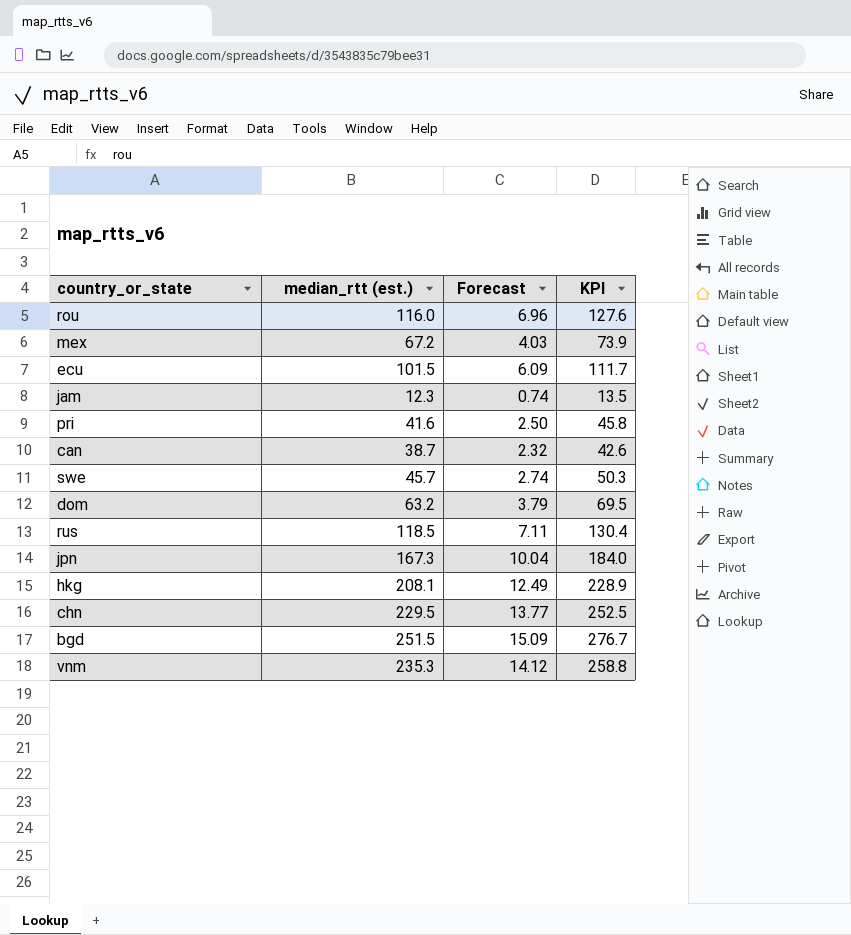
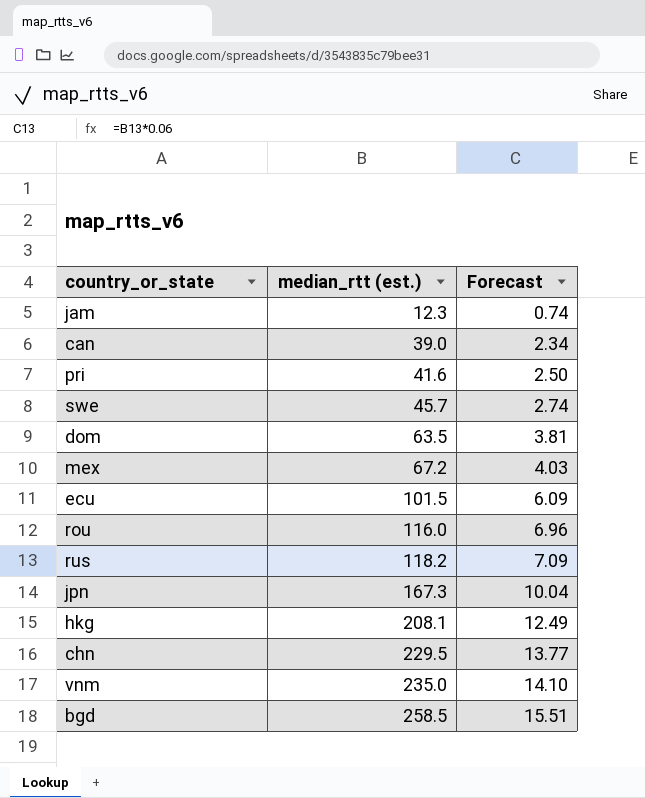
row order: none -> median_rtt (est.) ascending
column KPI | formula: [median_rtt (est.)] * 1.1 -> none
can | median_rtt (est.): 38.7 -> 39.0
can | Forecast: 2.32 -> 2.34
dom | median_rtt (est.): 63.2 -> 63.5
dom | Forecast: 3.79 -> 3.81
rus | median_rtt (est.): 118.5 -> 118.2
rus | Forecast: 7.11 -> 7.09
vnm | median_rtt (est.): 235.3 -> 235.0
vnm | Forecast: 14.12 -> 14.10
bgd | median_rtt (est.): 251.5 -> 258.5
bgd | Forecast: 15.09 -> 15.51

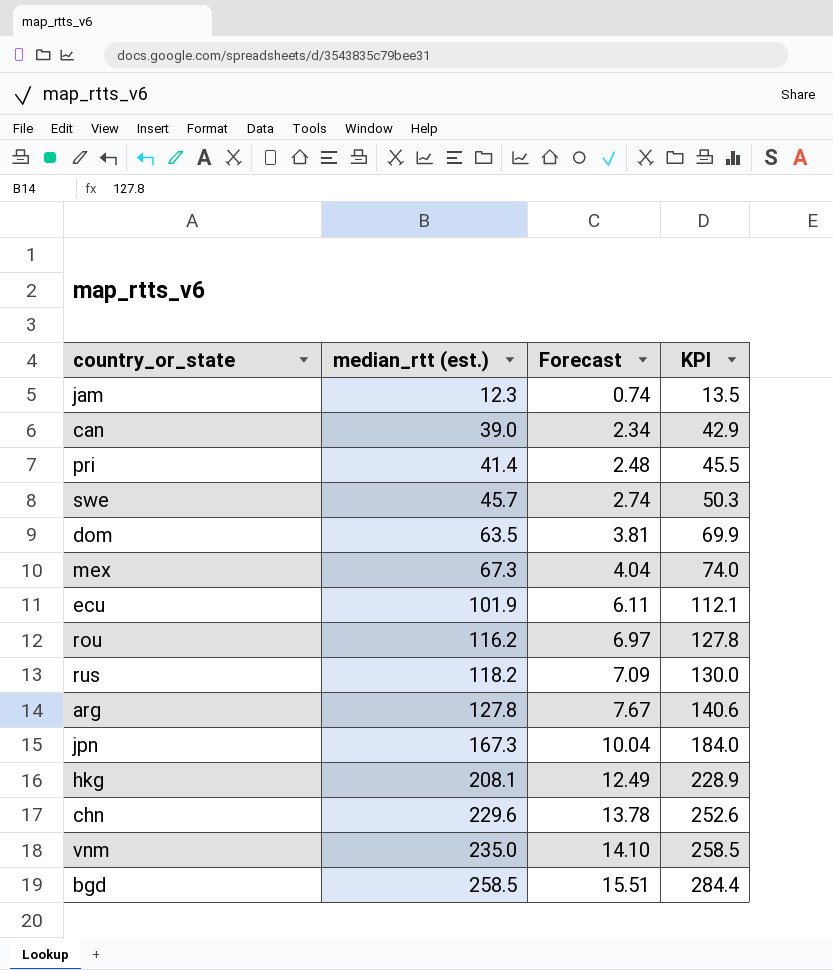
column KPI | formula: none -> [median_rtt (est.)] * 1.1
pri | median_rtt (est.): 41.6 -> 41.4
pri | Forecast: 2.50 -> 2.48
mex | median_rtt (est.): 67.2 -> 67.3
mex | Forecast: 4.03 -> 4.04
ecu | median_rtt (est.): 101.5 -> 101.9
ecu | Forecast: 6.09 -> 6.11
rou | median_rtt (est.): 116.0 -> 116.2
rou | Forecast: 6.96 -> 6.97
row arg: none -> 127.8 | 7.67 | 140.6
chn | median_rtt (est.): 229.5 -> 229.6
chn | Forecast: 13.77 -> 13.78

